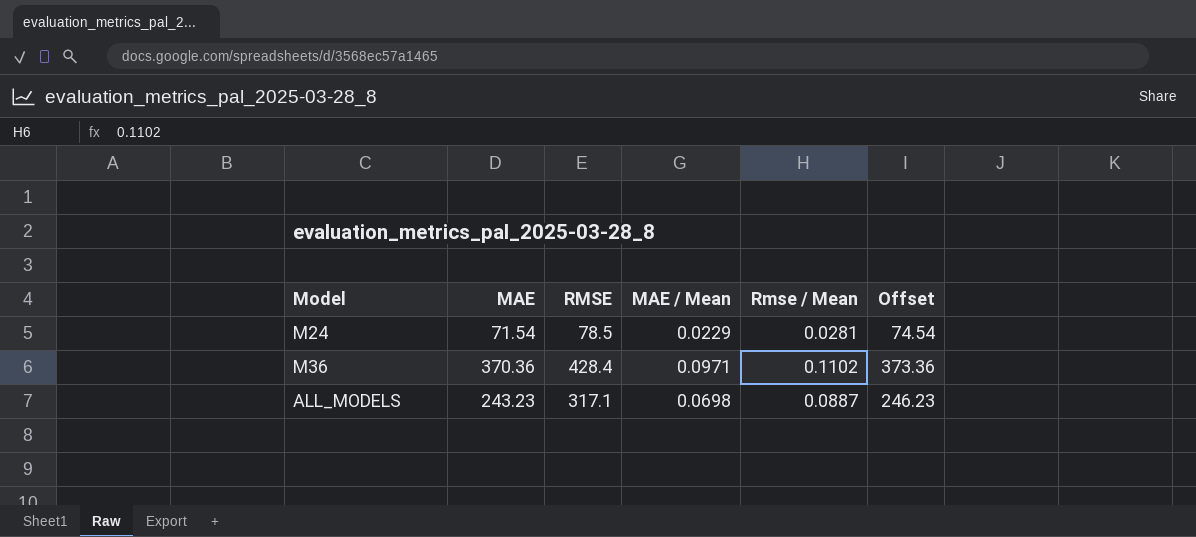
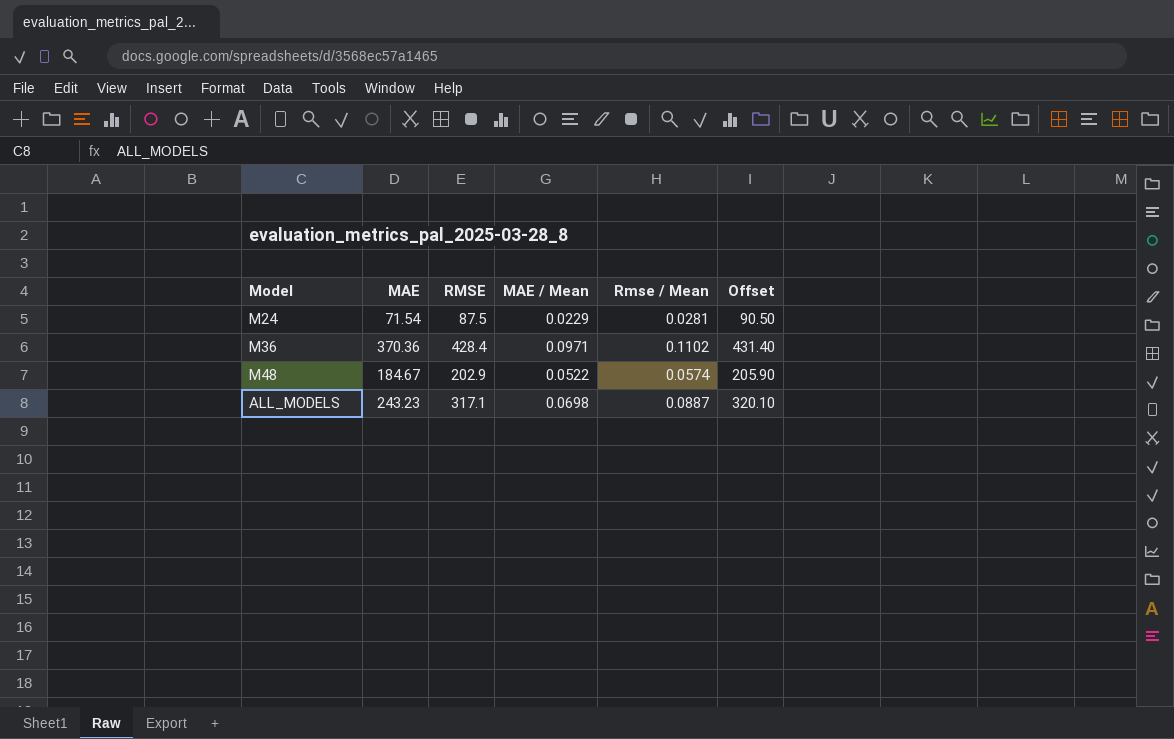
column Offset | formula: [MAE] + 3 -> [RMSE] + 3
M24 | RMSE: 78.5 -> 87.5
row M48: none -> 184.67 | 202.9 | 0.0522 | 0.0574 | 205.90

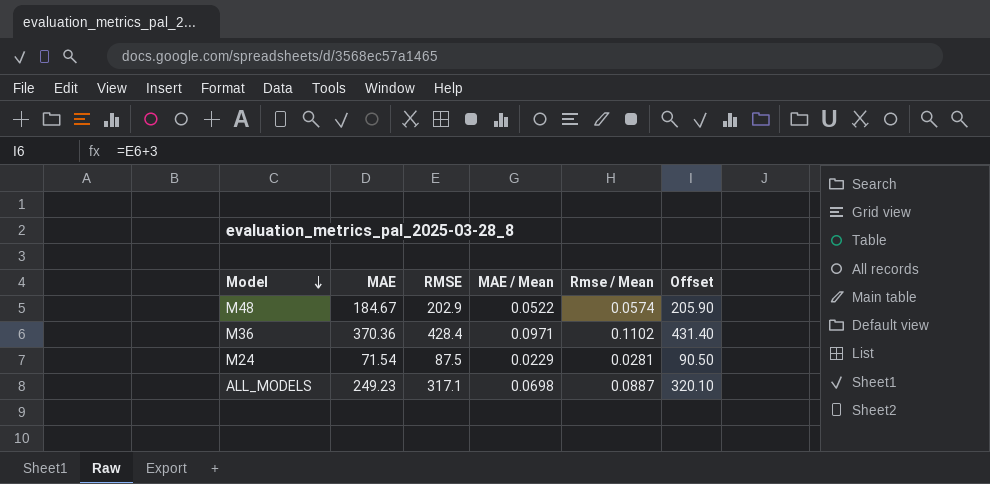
row order: none -> Model descending
ALL_MODELS | MAE: 243.23 -> 249.23

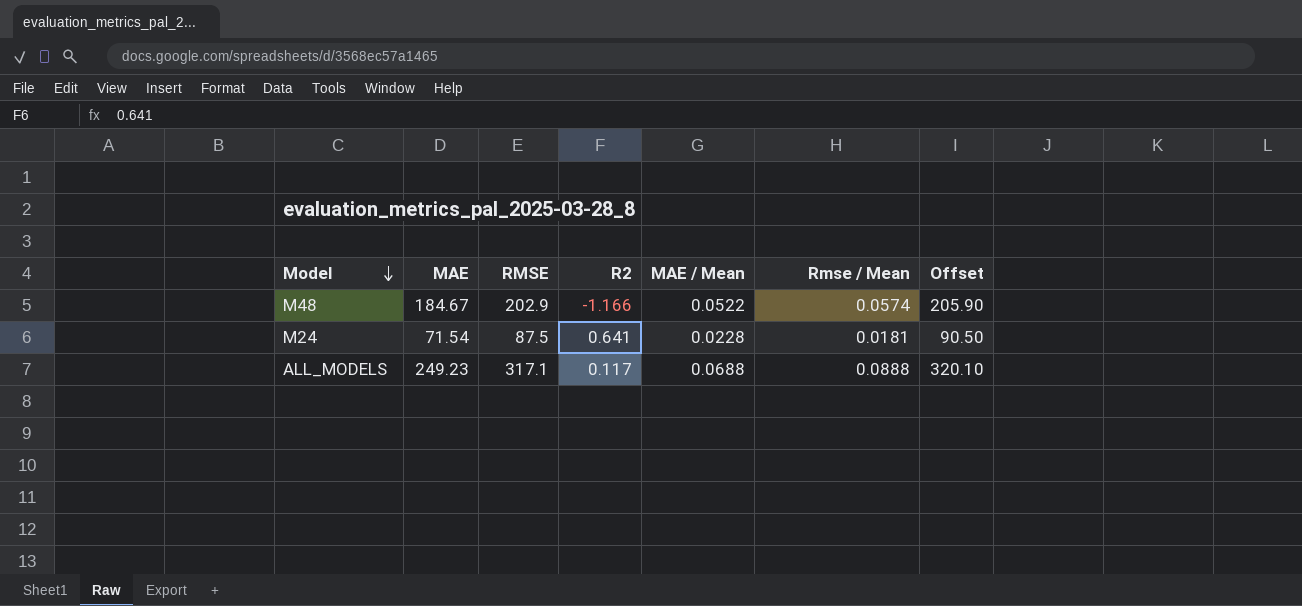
column R2 | position: none -> 4
row M36: 370.36 | 428.4 | 0.0971 | 0.1102 | 431.40 -> none
M24 | MAE / Mean: 0.0229 -> 0.0228
M24 | Rmse / Mean: 0.0281 -> 0.0181
ALL_MODELS | MAE / Mean: 0.0698 -> 0.0688
ALL_MODELS | Rmse / Mean: 0.0887 -> 0.0888

